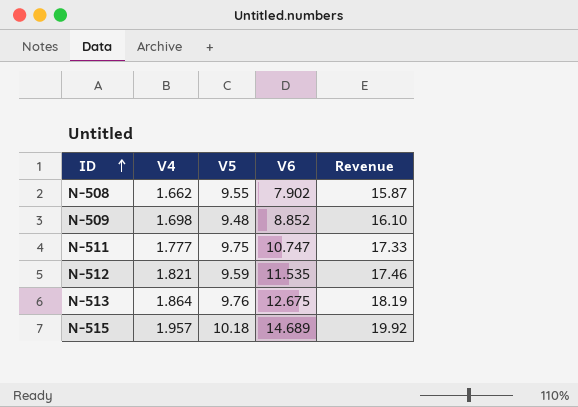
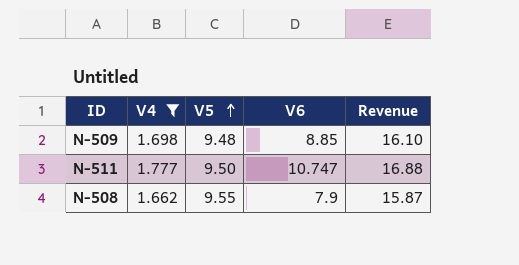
filter: none -> V4 <= 1.777
row order: ID ascending -> V5 ascending
N-509 | V6: 8.852 -> 8.85
N-511 | V5: 9.75 -> 9.50
N-511 | Revenue: 17.33 -> 16.88
N-508 | V6: 7.902 -> 7.9

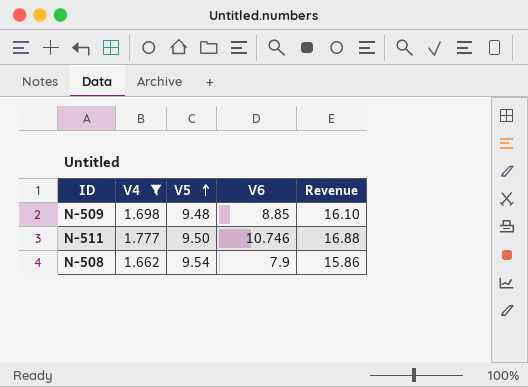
N-511 | V6: 10.747 -> 10.746
N-508 | V5: 9.55 -> 9.54
N-508 | Revenue: 15.87 -> 15.86

